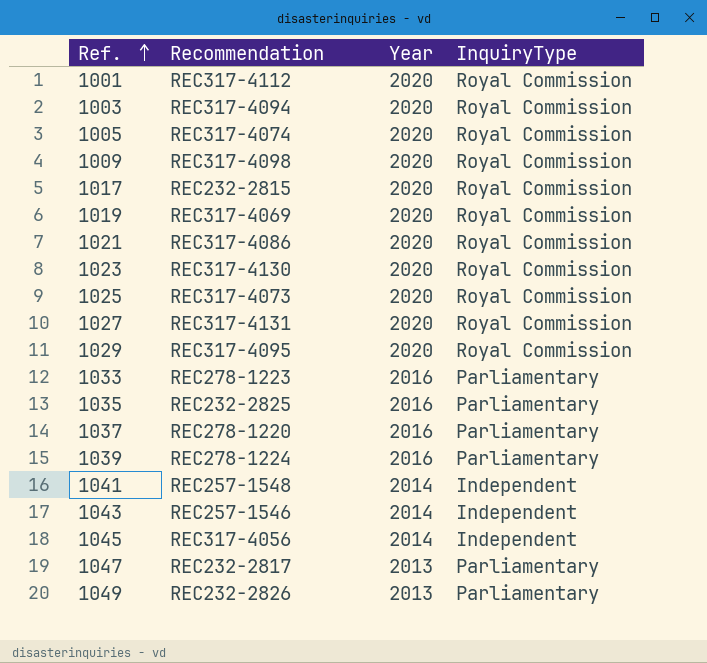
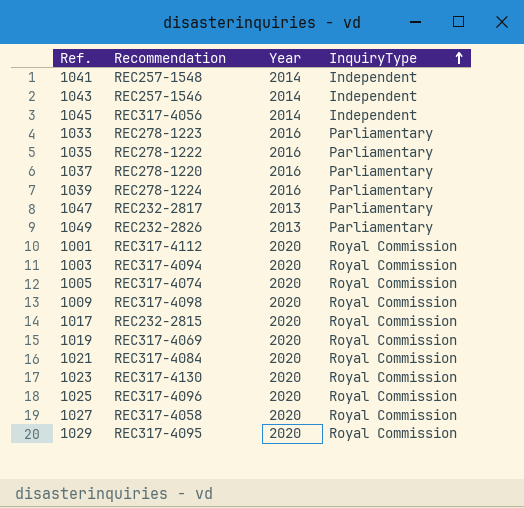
row order: Ref. ascending -> InquiryType ascending
1035 | Recommendation: REC232-2825 -> REC278-1222
1021 | Recommendation: REC317-4086 -> REC317-4084
1025 | Recommendation: REC317-4073 -> REC317-4096
1027 | Recommendation: REC317-4131 -> REC317-4058

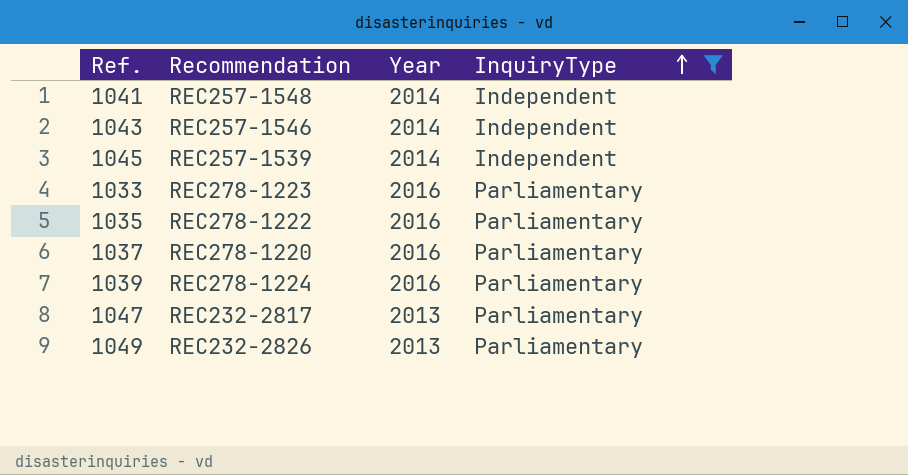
filter: none -> InquiryType != Royal Commission
1045 | Recommendation: REC317-4056 -> REC257-1539

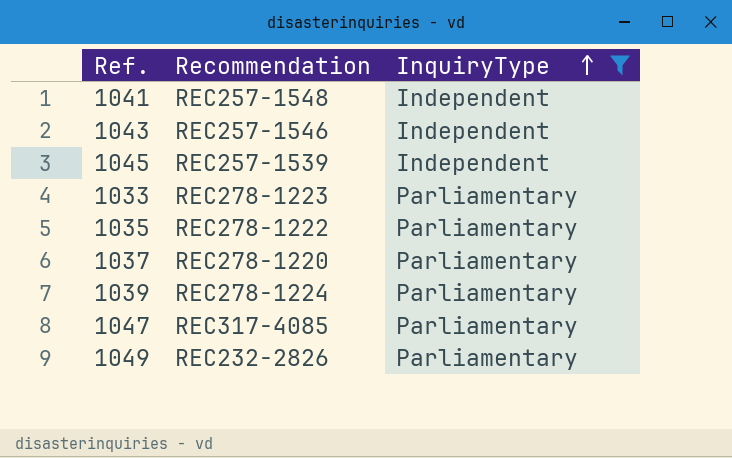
column Year | position: 3 -> none
1047 | Recommendation: REC232-2817 -> REC317-4085

